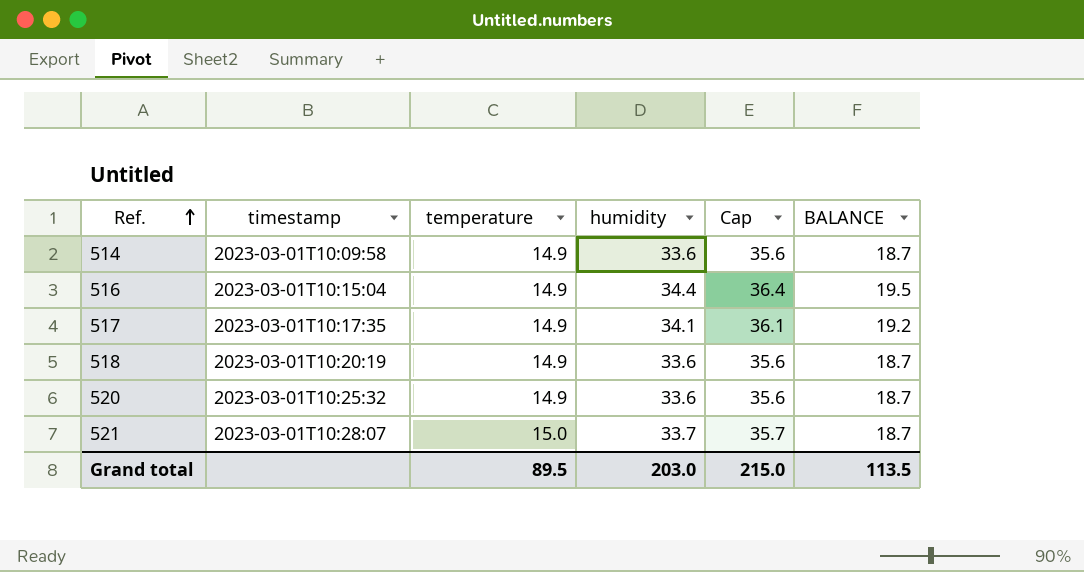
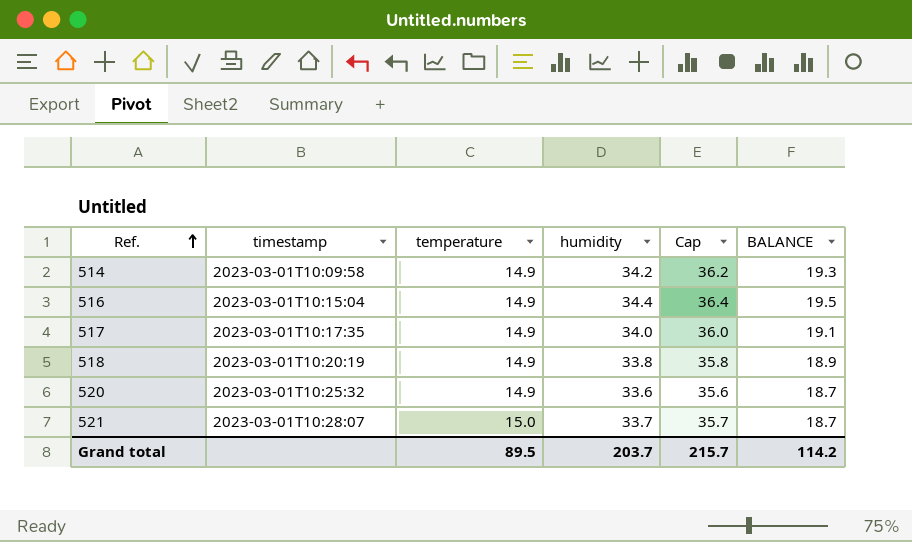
514 | humidity: 33.6 -> 34.2
514 | Cap: 35.6 -> 36.2
514 | BALANCE: 18.7 -> 19.3
517 | humidity: 34.1 -> 34.0
517 | Cap: 36.1 -> 36.0
517 | BALANCE: 19.2 -> 19.1
518 | humidity: 33.6 -> 33.8
518 | Cap: 35.6 -> 35.8
518 | BALANCE: 18.7 -> 18.9
Grand total | humidity: 203.0 -> 203.7
Grand total | Cap: 215.0 -> 215.7
Grand total | BALANCE: 113.5 -> 114.2

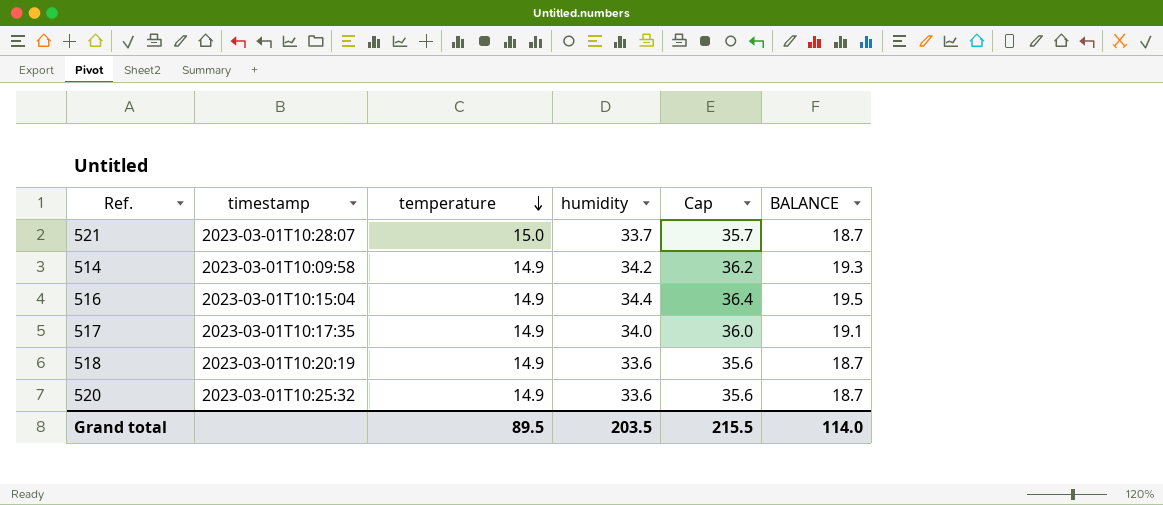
row order: Ref. ascending -> temperature descending
518 | humidity: 33.8 -> 33.6
518 | Cap: 35.8 -> 35.6
518 | BALANCE: 18.9 -> 18.7
Grand total | humidity: 203.7 -> 203.5
Grand total | Cap: 215.7 -> 215.5
Grand total | BALANCE: 114.2 -> 114.0

